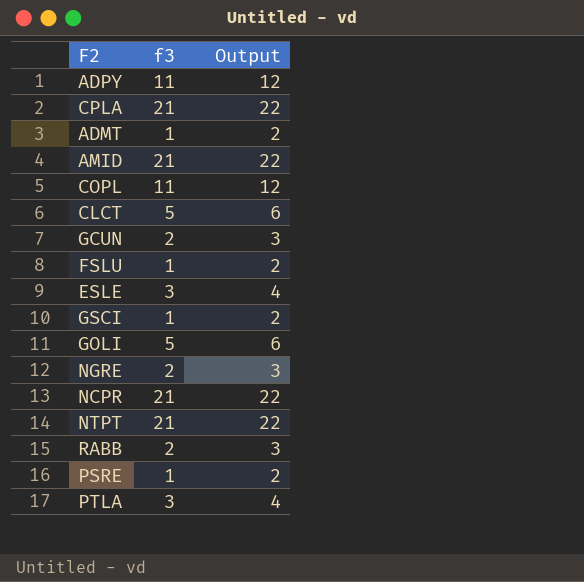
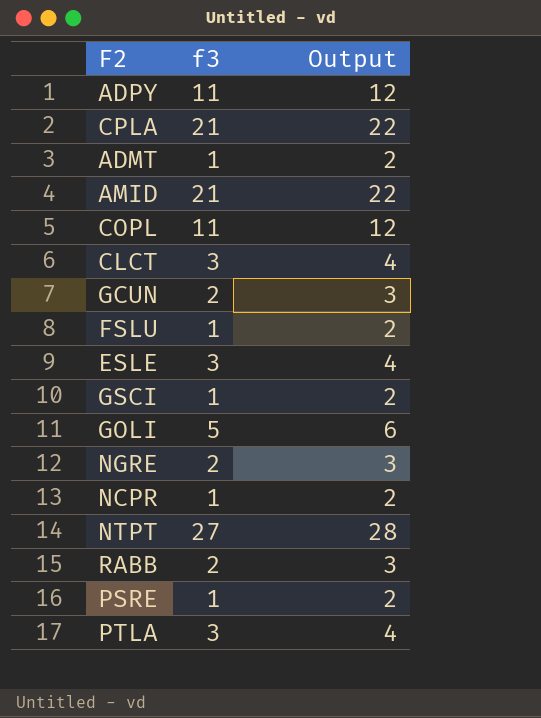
CLCT | f3: 5 -> 3
CLCT | Output: 6 -> 4
NCPR | f3: 21 -> 1
NCPR | Output: 22 -> 2
NTPT | f3: 21 -> 27
NTPT | Output: 22 -> 28

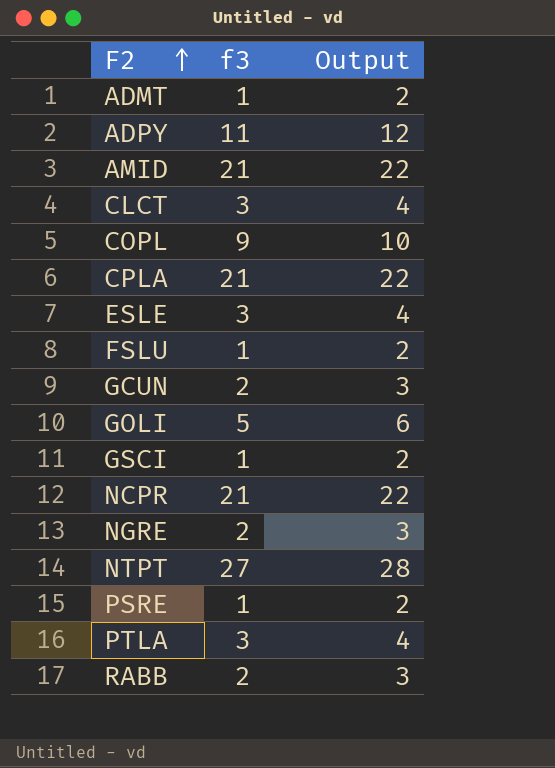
row order: none -> F2 ascending
COPL | f3: 11 -> 9
COPL | Output: 12 -> 10
NCPR | f3: 1 -> 21
NCPR | Output: 2 -> 22

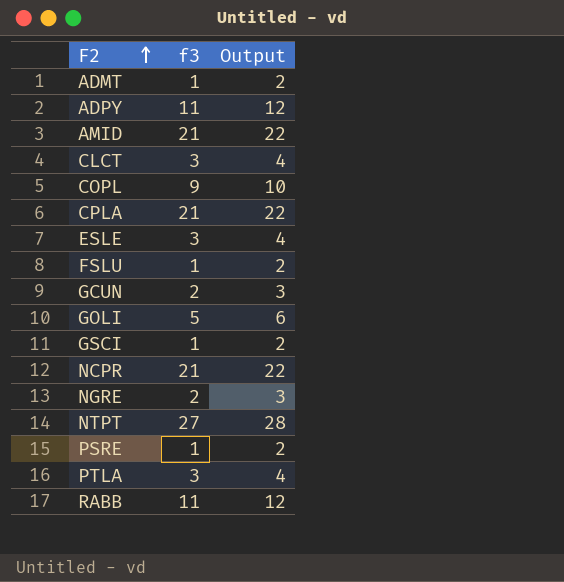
RABB | f3: 2 -> 11
RABB | Output: 3 -> 12

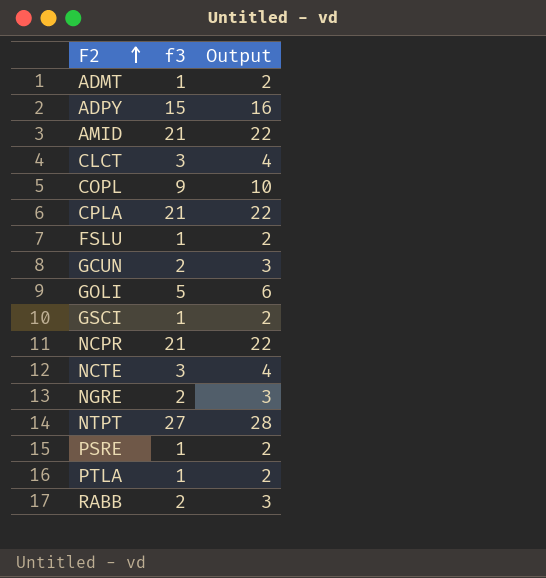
row ESLE: 3 | 4 -> none
ADPY | f3: 11 -> 15
ADPY | Output: 12 -> 16
row NCTE: none -> 3 | 4
PTLA | f3: 3 -> 1
PTLA | Output: 4 -> 2
RABB | f3: 11 -> 2
RABB | Output: 12 -> 3

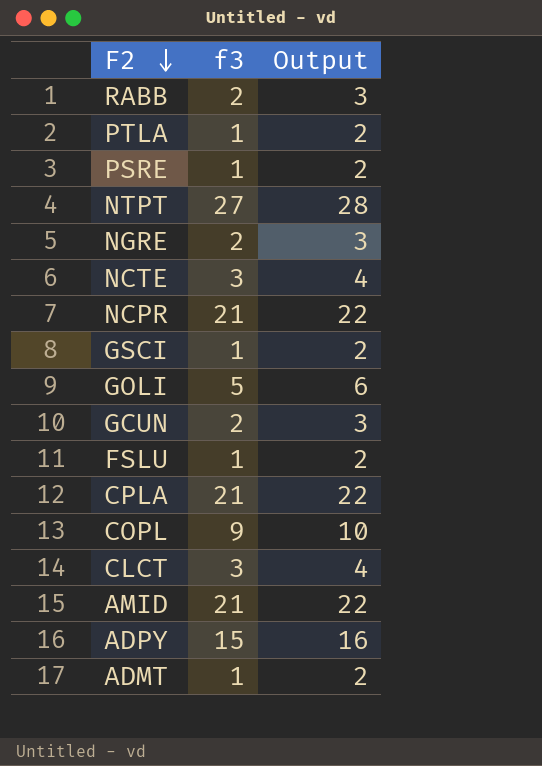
row order: F2 ascending -> F2 descending

